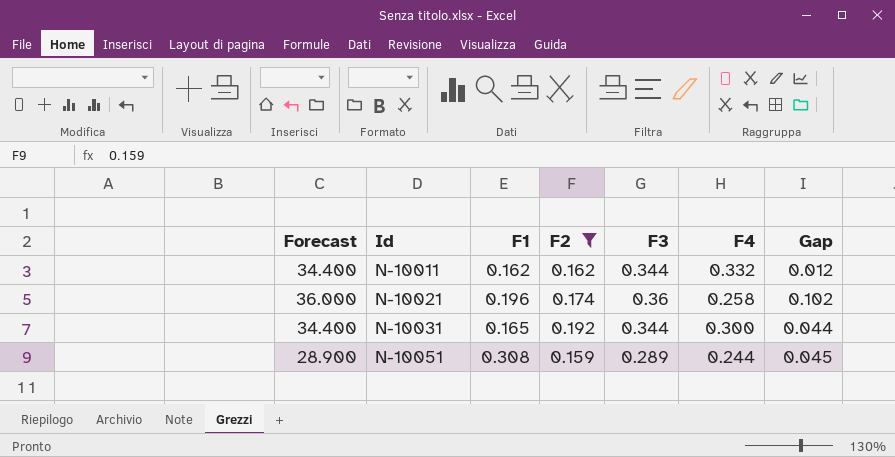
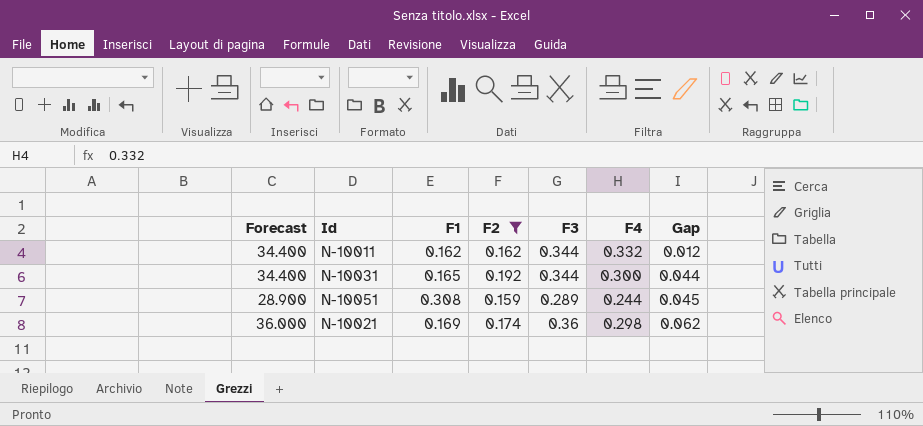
row order: Id ascending -> Gap ascending
N-10021 | F1: 0.196 -> 0.169
N-10021 | F4: 0.258 -> 0.298
N-10021 | Gap: 0.102 -> 0.062

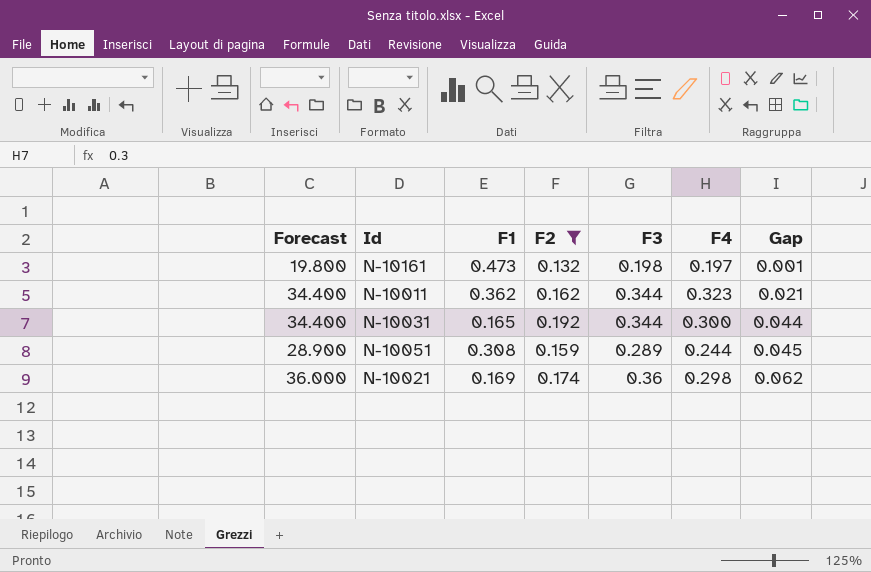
row N-10161: none -> 19.800 | 0.473 | 0.132 | 0.198 | 0.197 | 0.001
N-10011 | F1: 0.162 -> 0.362
N-10011 | F4: 0.332 -> 0.323
N-10011 | Gap: 0.012 -> 0.021

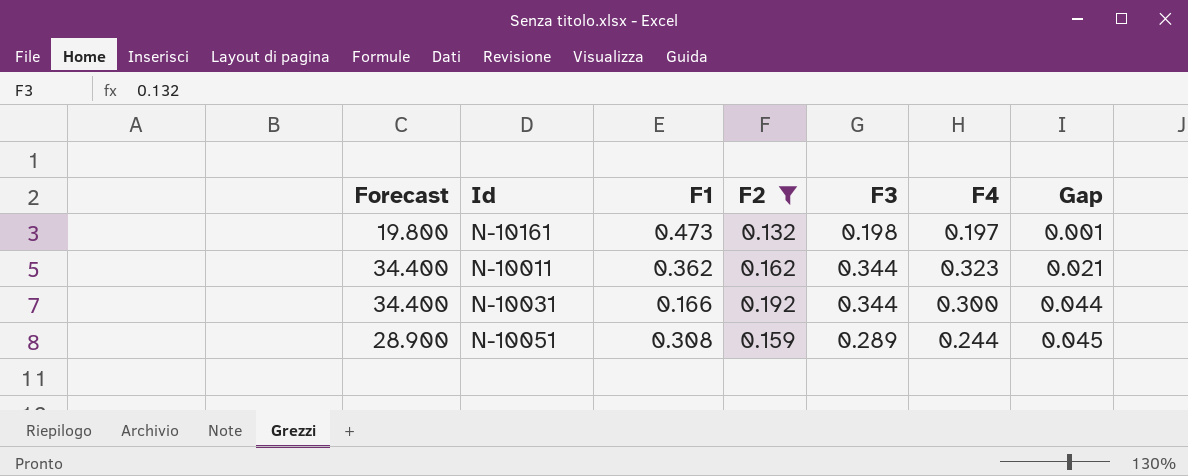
row N-10021: 36.000 | 0.169 | 0.174 | 0.36 | 0.298 | 0.062 -> none
N-10031 | F1: 0.165 -> 0.166

